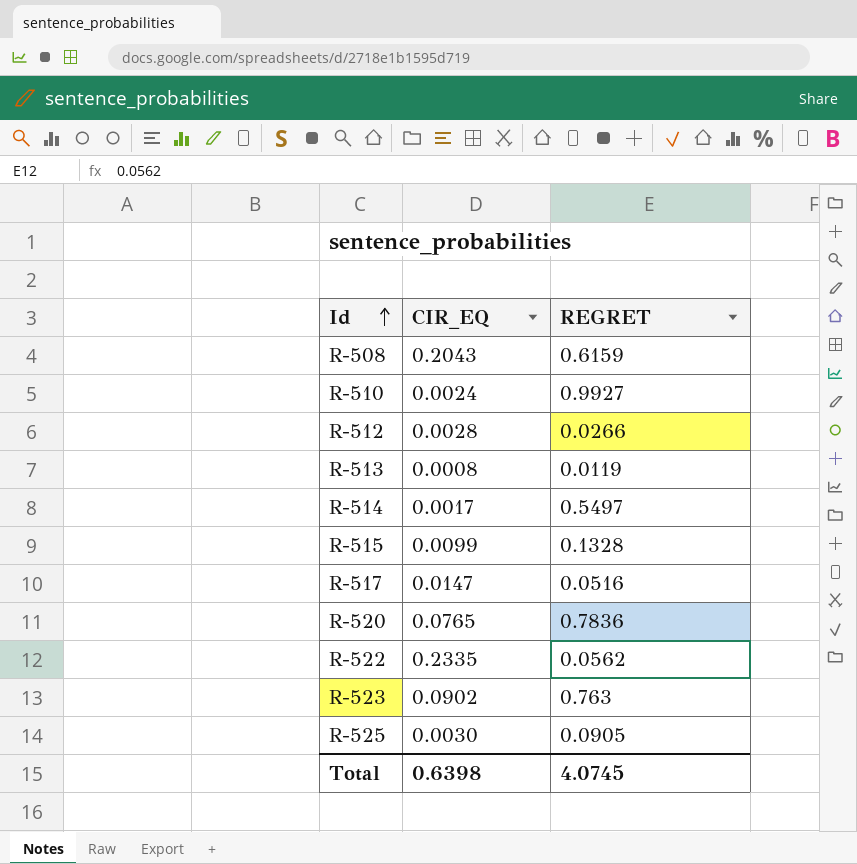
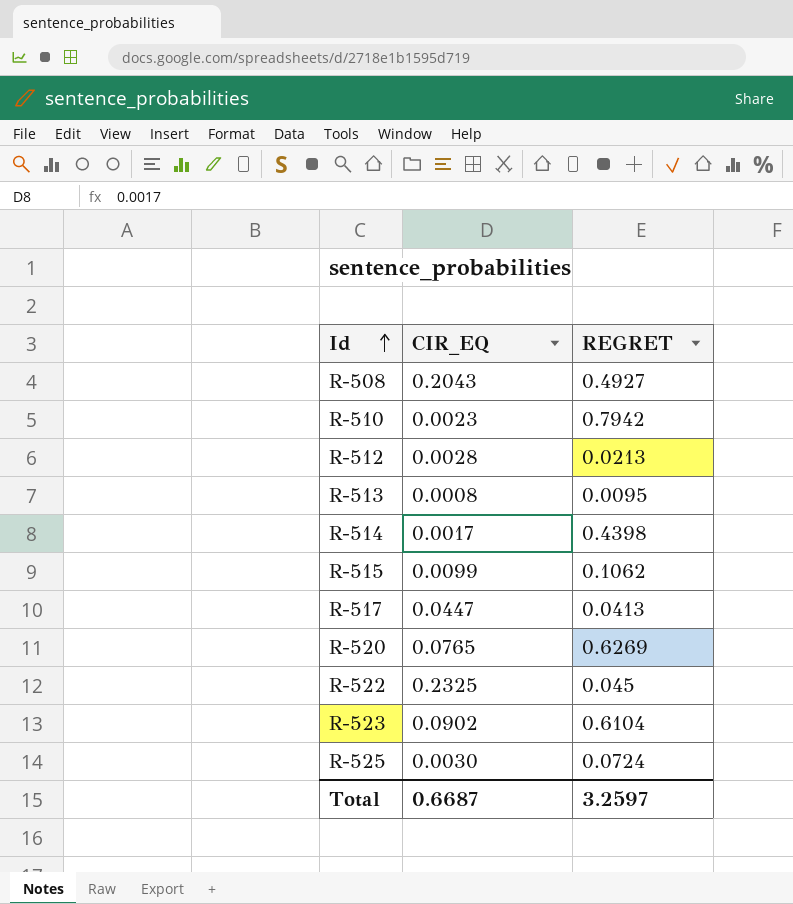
R-508 | REGRET: 0.6159 -> 0.4927
R-510 | CIR_EQ: 0.0024 -> 0.0023
R-510 | REGRET: 0.9927 -> 0.7942
R-512 | REGRET: 0.0266 -> 0.0213
R-513 | REGRET: 0.0119 -> 0.0095
R-514 | REGRET: 0.5497 -> 0.4398
R-515 | REGRET: 0.1328 -> 0.1062
R-517 | CIR_EQ: 0.0147 -> 0.0447
R-517 | REGRET: 0.0516 -> 0.0413
R-520 | REGRET: 0.7836 -> 0.6269
R-522 | CIR_EQ: 0.2335 -> 0.2325
R-522 | REGRET: 0.0562 -> 0.045
R-523 | REGRET: 0.763 -> 0.6104
R-525 | REGRET: 0.0905 -> 0.0724
Total | CIR_EQ: 0.6398 -> 0.6687
Total | REGRET: 4.0745 -> 3.2597

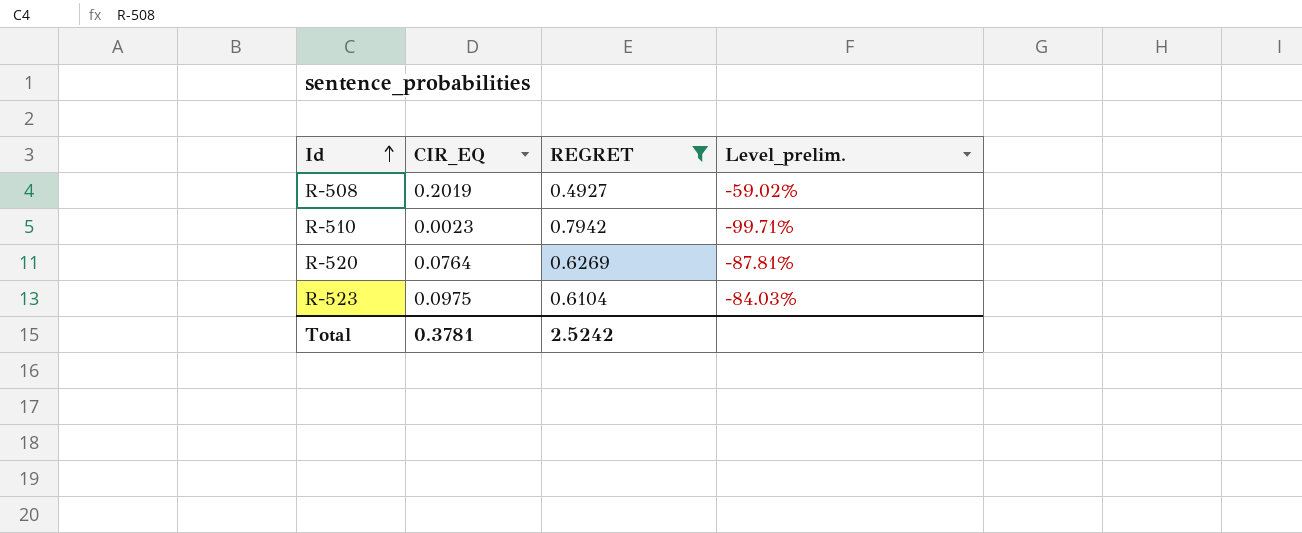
filter: none -> REGRET >= 0.4927
column Level_prelim. | formula: none -> ([CIR_EQ] - [REGRET]) / [REGRET]
R-508 | CIR_EQ: 0.2043 -> 0.2019
R-520 | CIR_EQ: 0.0765 -> 0.0764
R-523 | CIR_EQ: 0.0902 -> 0.0975
Total | CIR_EQ: 0.6687 -> 0.3781
Total | REGRET: 3.2597 -> 2.5242

